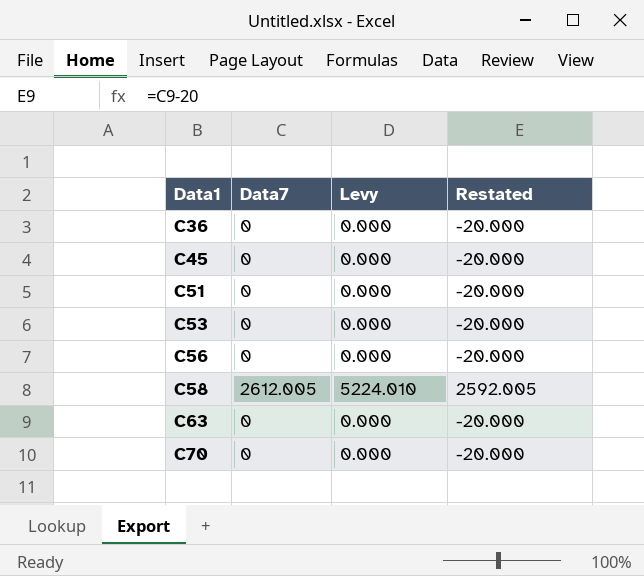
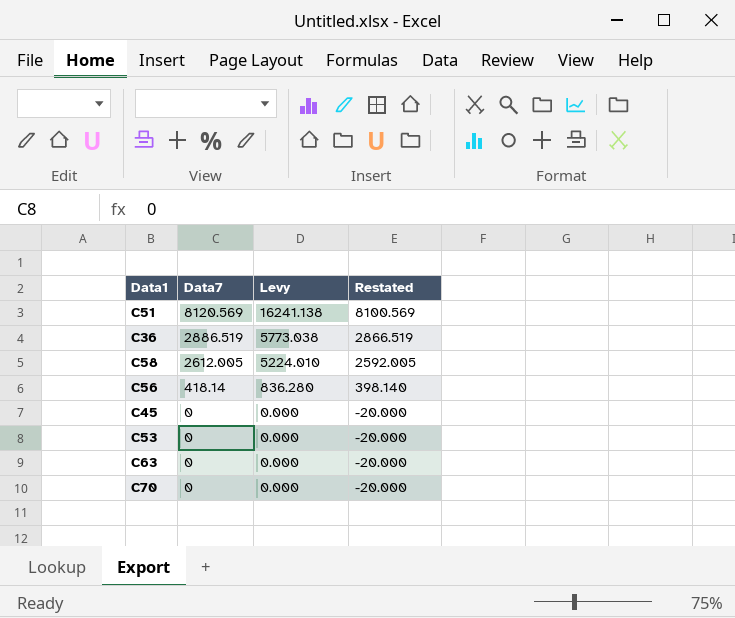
row order: Data1 ascending -> Data7 descending
C51 | Data7: 0 -> 8120.569
C51 | Levy: 0.000 -> 16241.138
C51 | Restated: -20.000 -> 8100.569
C36 | Data7: 0 -> 2886.519
C36 | Levy: 0.000 -> 5773.038
C36 | Restated: -20.000 -> 2866.519
C56 | Data7: 0 -> 418.14
C56 | Levy: 0.000 -> 836.280
C56 | Restated: -20.000 -> 398.140

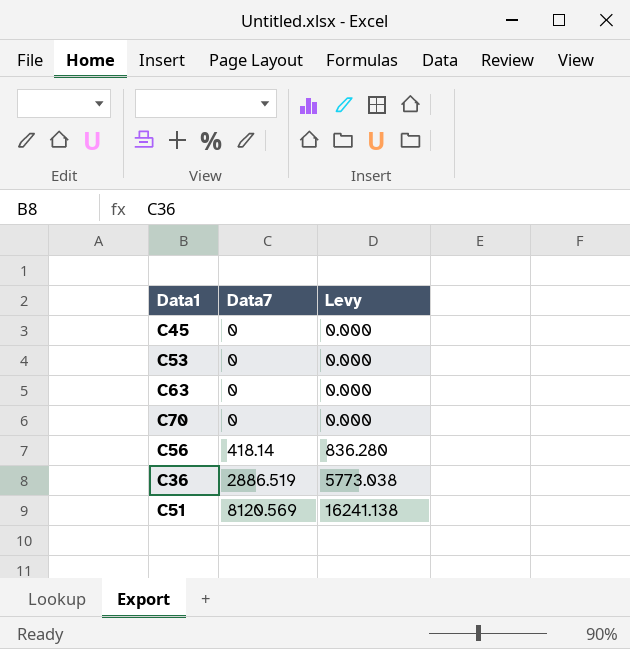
row order: Data7 descending -> Data7 ascending
column Restated | formula: [Data7] - 20 -> none
row C58: 2612.005 | 5224.010 | 2592.005 -> none

